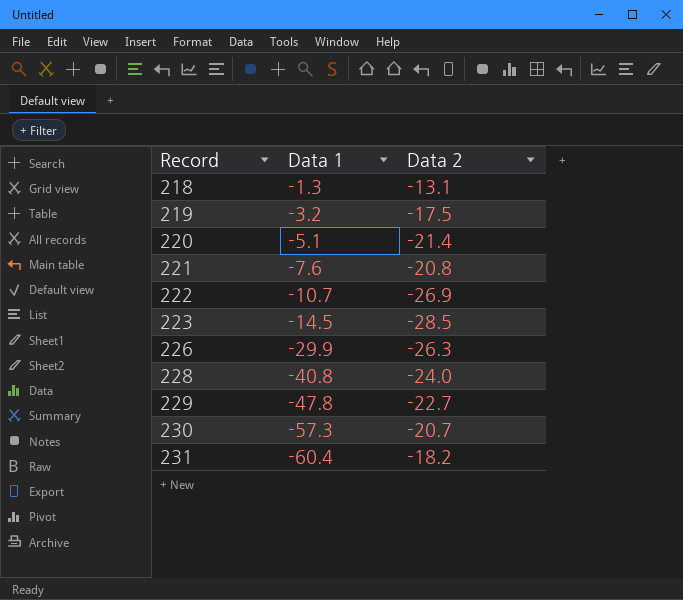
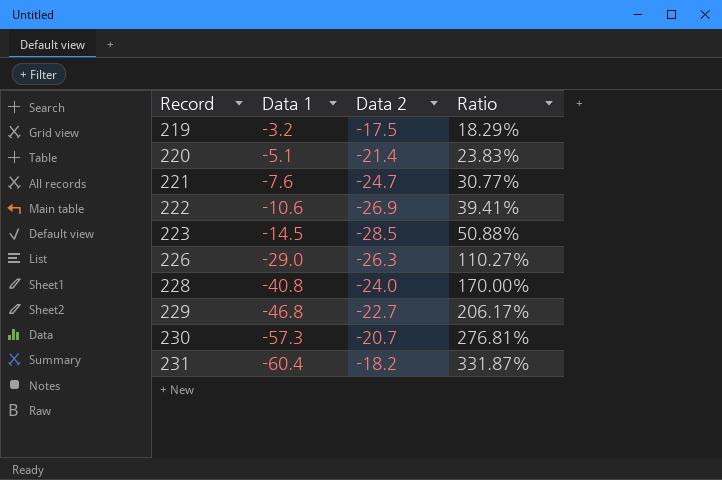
column Ratio | formula: none -> [Data 1] / [Data 2]
row 218: -1.3 | -13.1 -> none
221 | Data 2: -20.8 -> -24.7
222 | Data 1: -10.7 -> -10.6
226 | Data 1: -29.9 -> -29.0
229 | Data 1: -47.8 -> -46.8

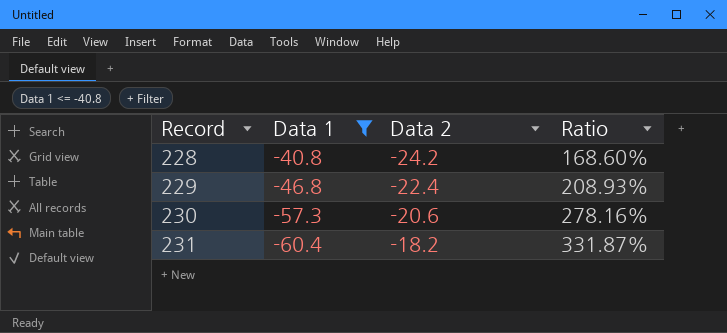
filter: none -> Data 1 <= -40.8
228 | Data 2: -24.0 -> -24.2
228 | Ratio: 170.00% -> 168.60%
229 | Data 2: -22.7 -> -22.4
229 | Ratio: 206.17% -> 208.93%
230 | Data 2: -20.7 -> -20.6
230 | Ratio: 276.81% -> 278.16%

